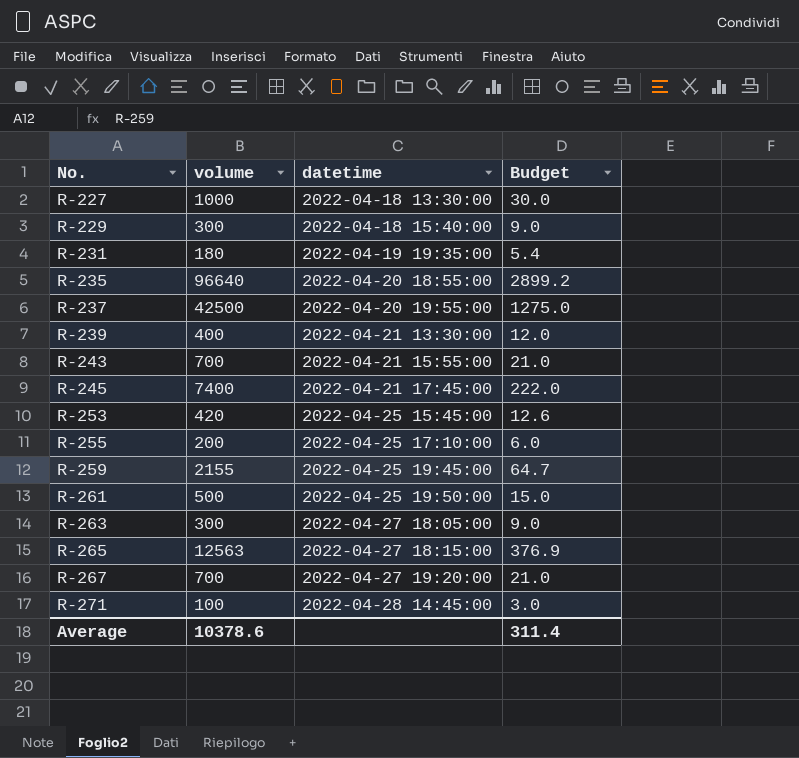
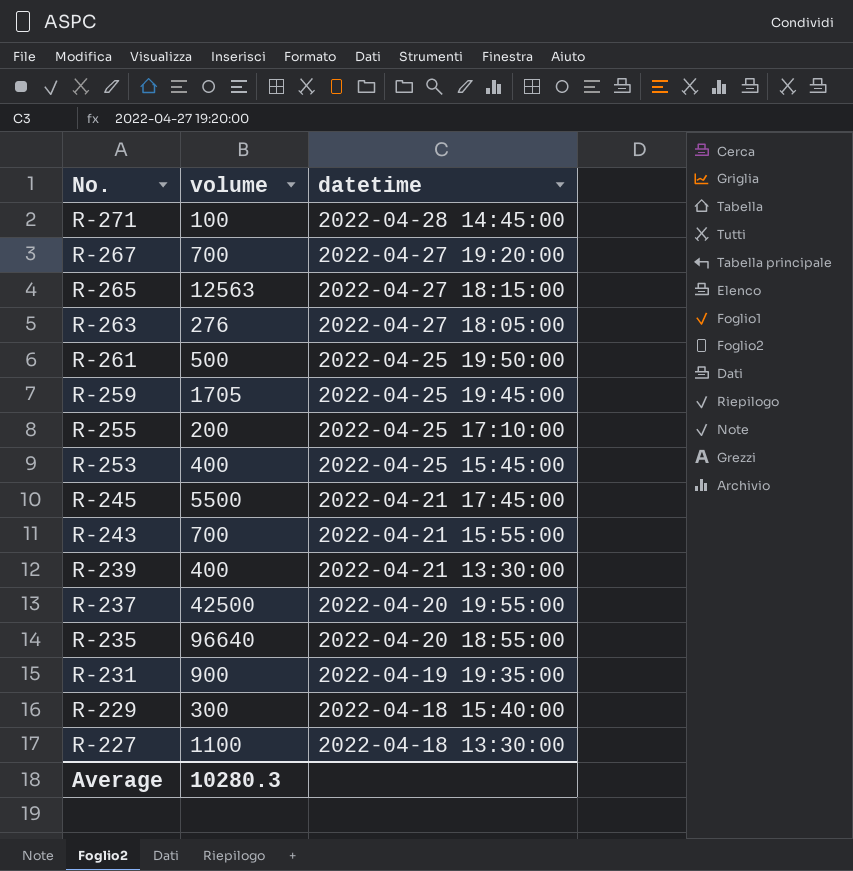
row order: No. ascending -> No. descending
column Budget | formula: [volume] * 0.03 -> none
R-263 | volume: 300 -> 276
R-259 | volume: 2155 -> 1705
R-253 | volume: 420 -> 400
R-245 | volume: 7400 -> 5500
R-231 | volume: 180 -> 900
R-227 | volume: 1000 -> 1100
Average | volume: 10378.6 -> 10280.3

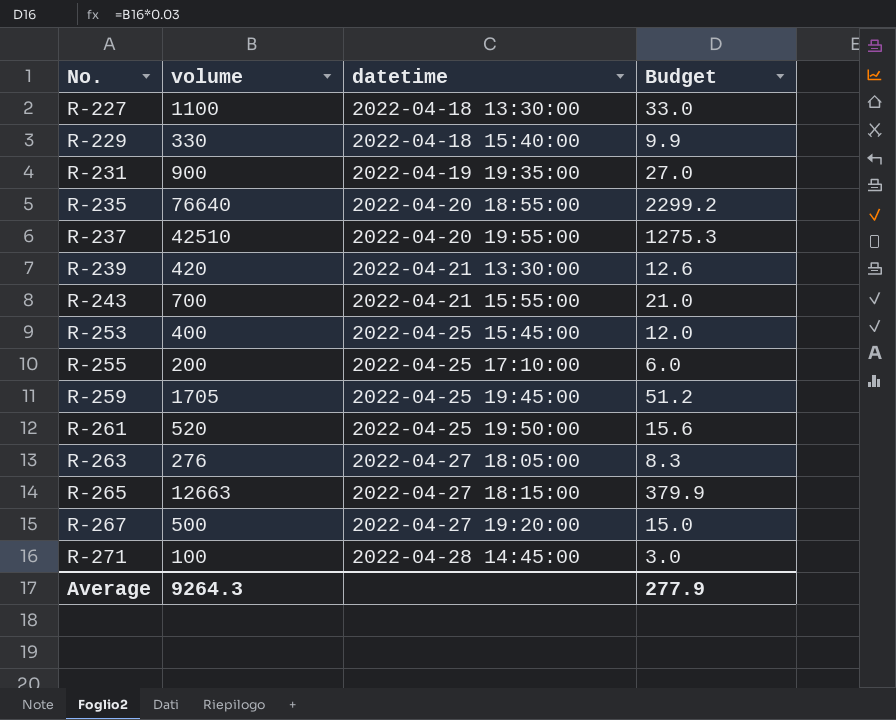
row order: No. descending -> No. ascending
column Budget | formula: none -> [volume] * 0.03
row R-245: 5500 | 2022-04-21 17:45:00 -> none
R-229 | volume: 300 -> 330
R-235 | volume: 96640 -> 76640
R-237 | volume: 42500 -> 42510
R-239 | volume: 400 -> 420
R-261 | volume: 500 -> 520
R-265 | volume: 12563 -> 12663
R-267 | volume: 700 -> 500
Average | volume: 10280.3 -> 9264.3

